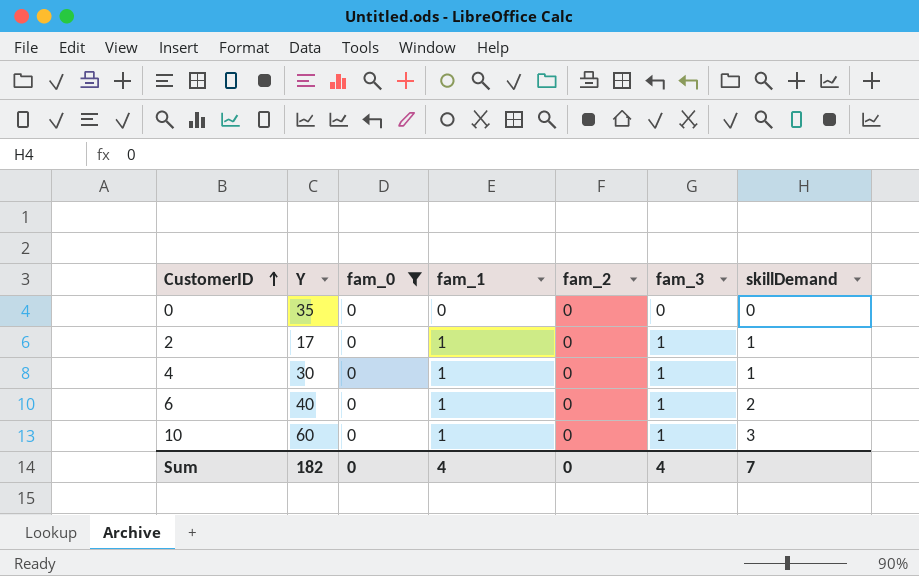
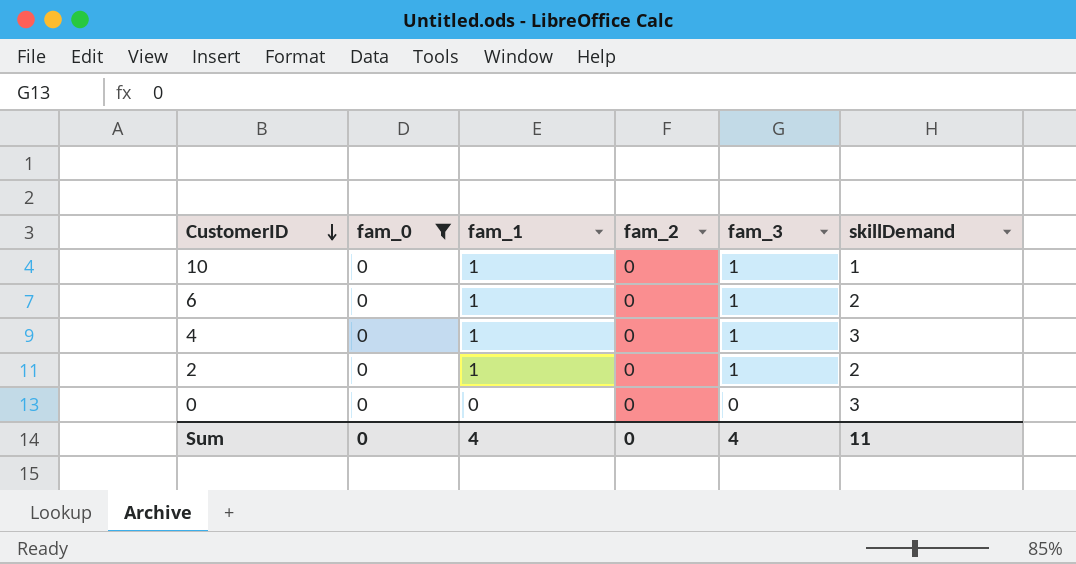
row order: CustomerID ascending -> CustomerID descending
column Y | position: 2 -> none
10 | skillDemand: 3 -> 1
4 | skillDemand: 1 -> 3
2 | skillDemand: 1 -> 2
0 | skillDemand: 0 -> 3
Sum | skillDemand: 7 -> 11

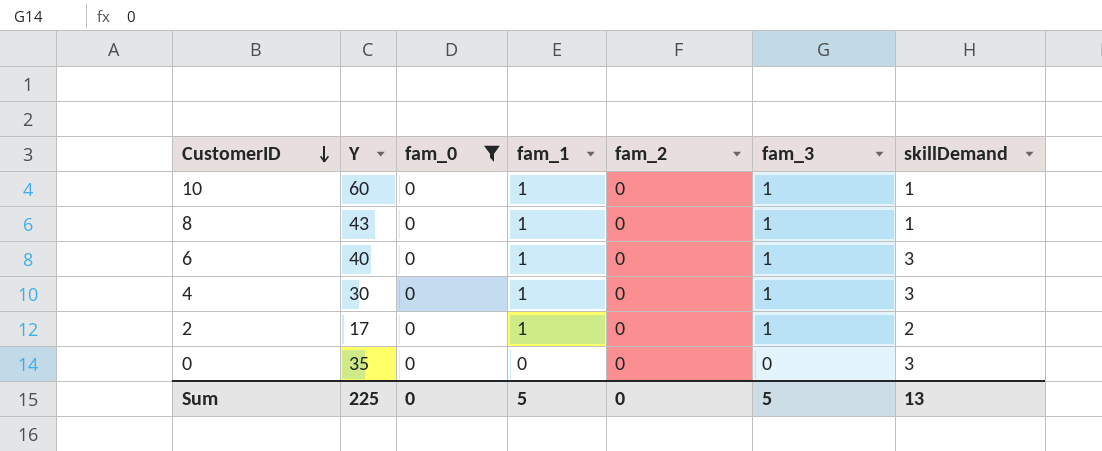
column Y | position: none -> 2
row 8: none -> 43 | 0 | 1 | 0 | 1 | 1
6 | skillDemand: 2 -> 3
Sum | fam_1: 4 -> 5
Sum | fam_3: 4 -> 5
Sum | skillDemand: 11 -> 13

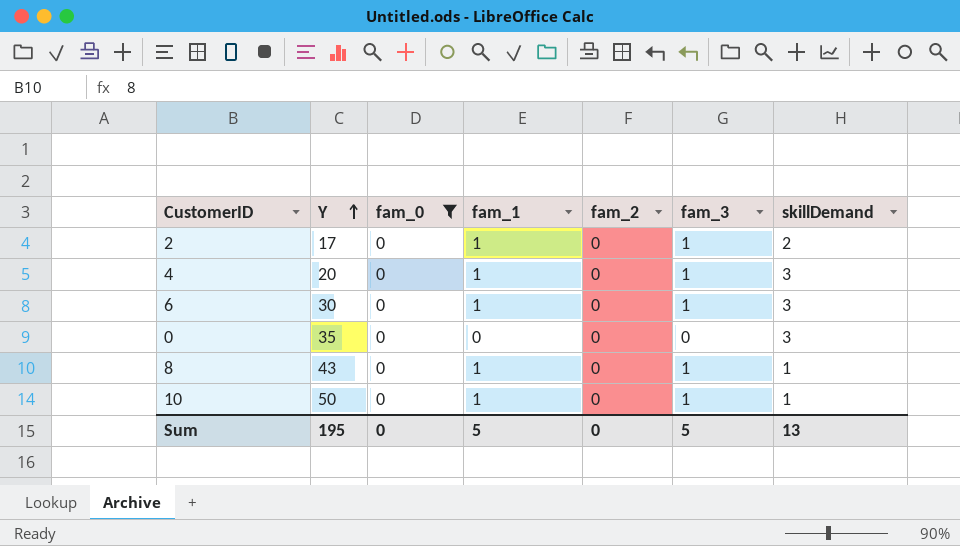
row order: CustomerID descending -> Y ascending
4 | Y: 30 -> 20
6 | Y: 40 -> 30
10 | Y: 60 -> 50
Sum | Y: 225 -> 195

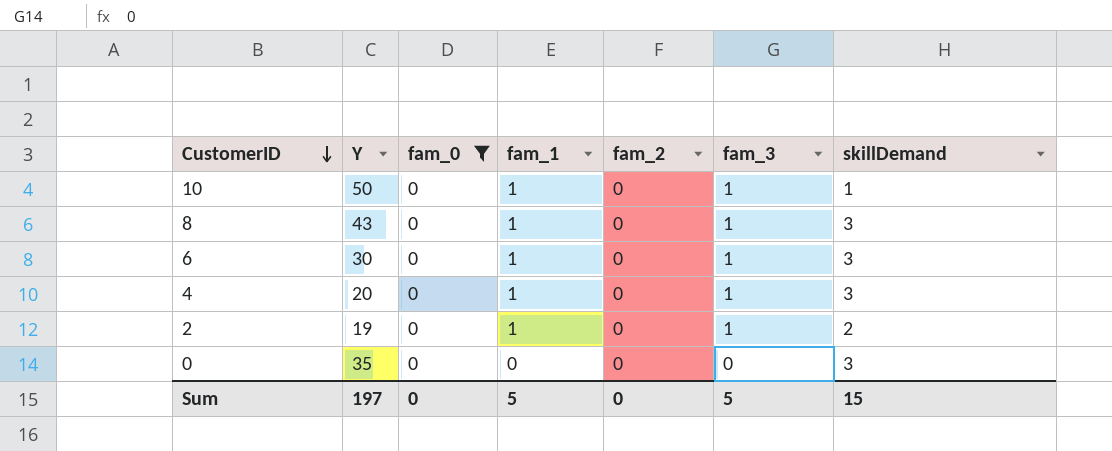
row order: Y ascending -> CustomerID descending
8 | skillDemand: 1 -> 3
2 | Y: 17 -> 19
Sum | Y: 195 -> 197
Sum | skillDemand: 13 -> 15

